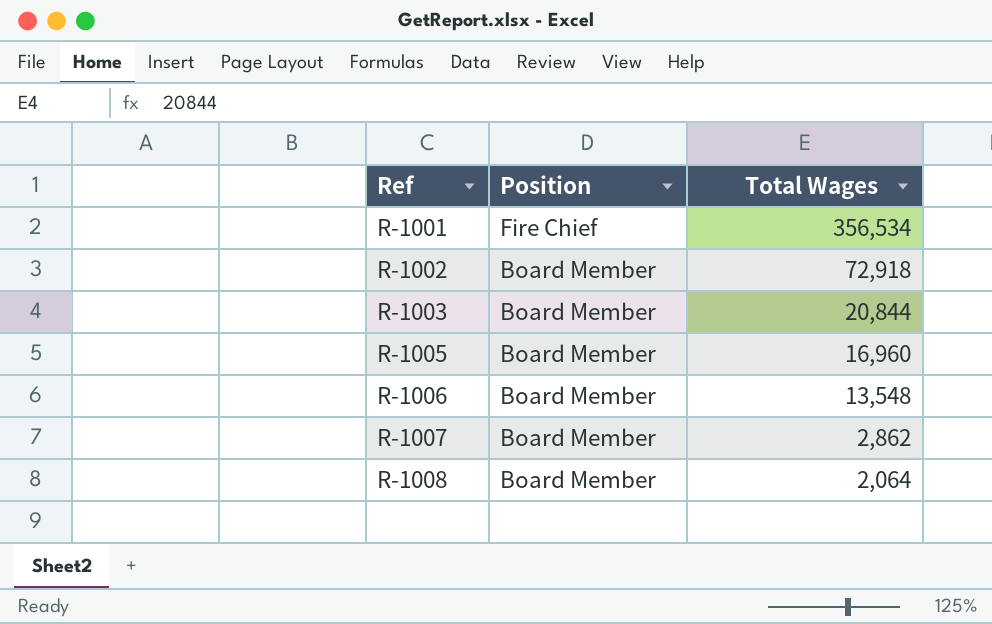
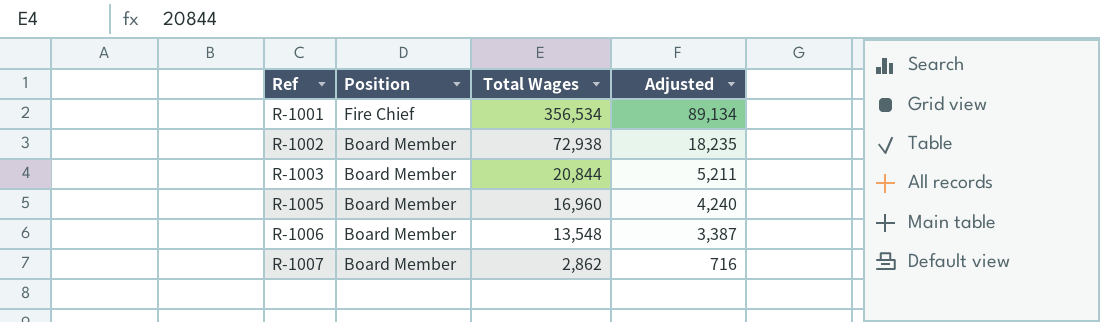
column Adjusted | formula: none -> [Total Wages] * 0.25
row R-1008: Board Member | 2,064 -> none
R-1002 | Total Wages: 72,918 -> 72,938

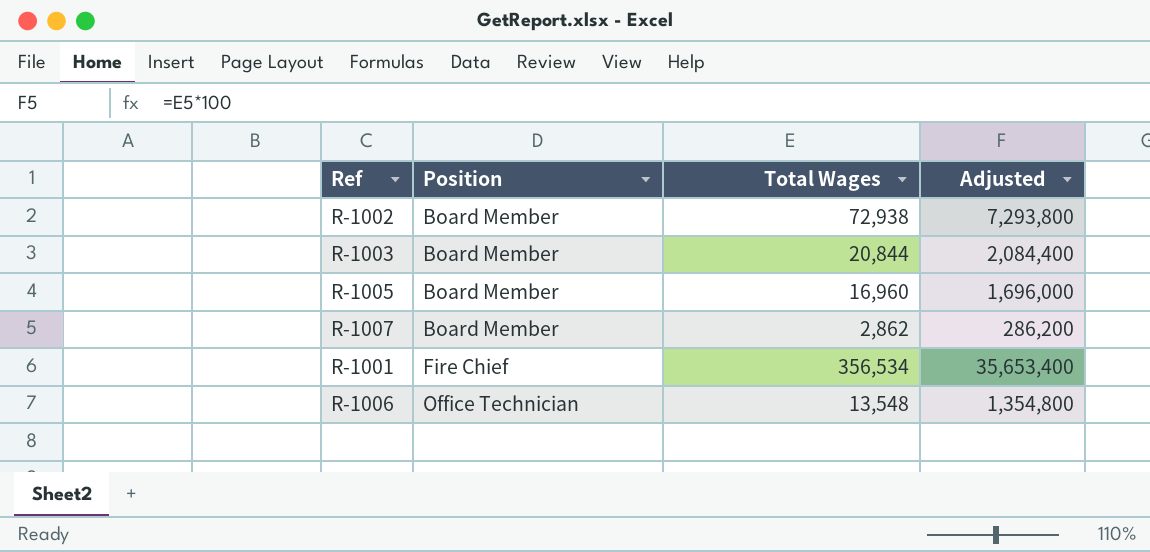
row order: Ref ascending -> Position ascending
column Adjusted | formula: [Total Wages] * 0.25 -> [Total Wages] * 100
R-1006 | Position: Board Member -> Office Technician

